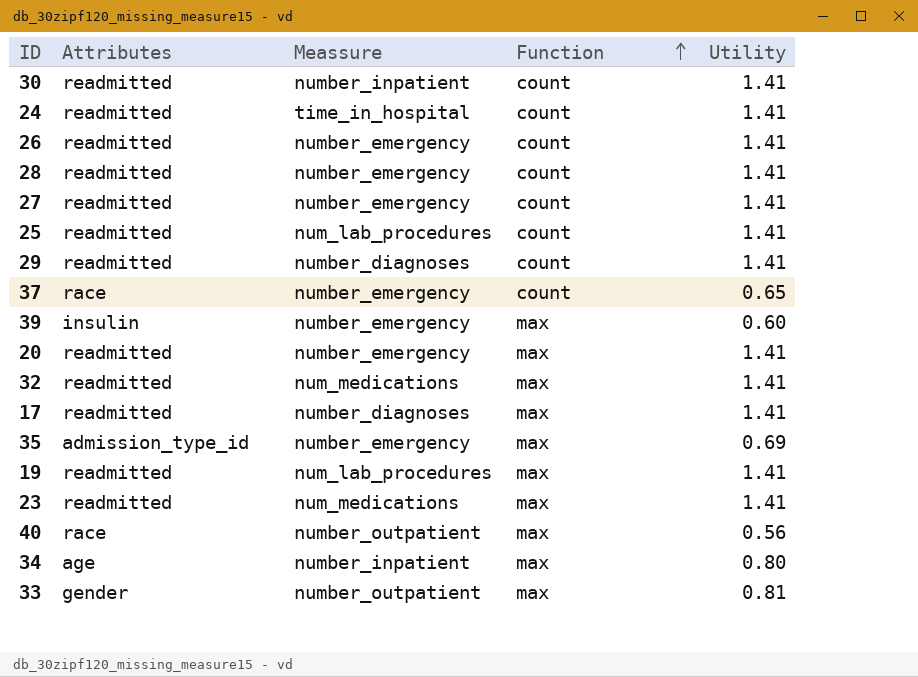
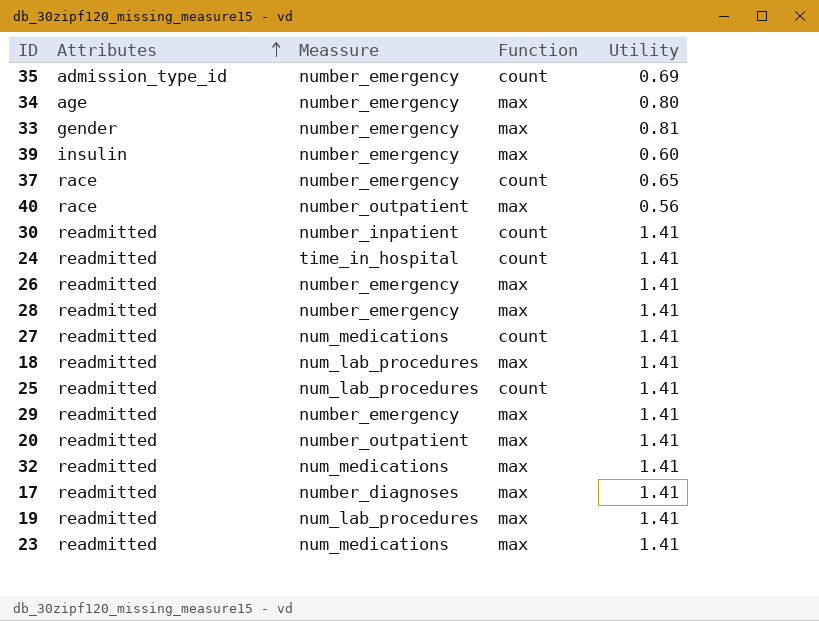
row order: Function ascending -> Attributes ascending
35 | Function: max -> count
34 | Meassure: number_inpatient -> number_emergency
33 | Meassure: number_outpatient -> number_emergency
26 | Function: count -> max
28 | Function: count -> max
27 | Meassure: number_emergency -> num_medications
row 18: none -> readmitted | num_lab_procedures | max | 1.41
29 | Meassure: number_diagnoses -> number_emergency
29 | Function: count -> max
20 | Meassure: number_emergency -> number_outpatient

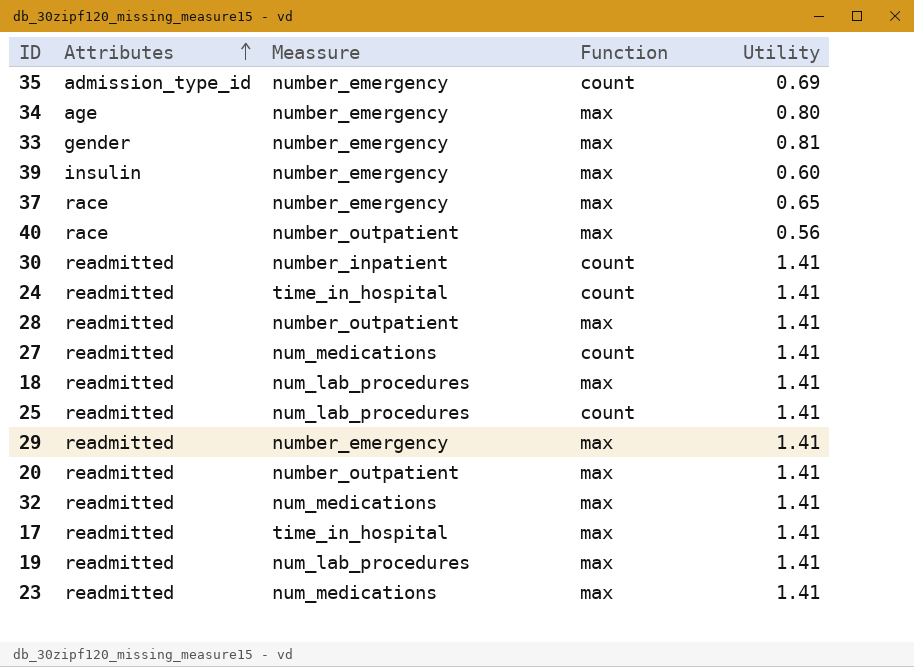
row 26: readmitted | number_emergency | max | 1.41 -> none
37 | Function: count -> max
28 | Meassure: number_emergency -> number_outpatient
17 | Meassure: number_diagnoses -> time_in_hospital

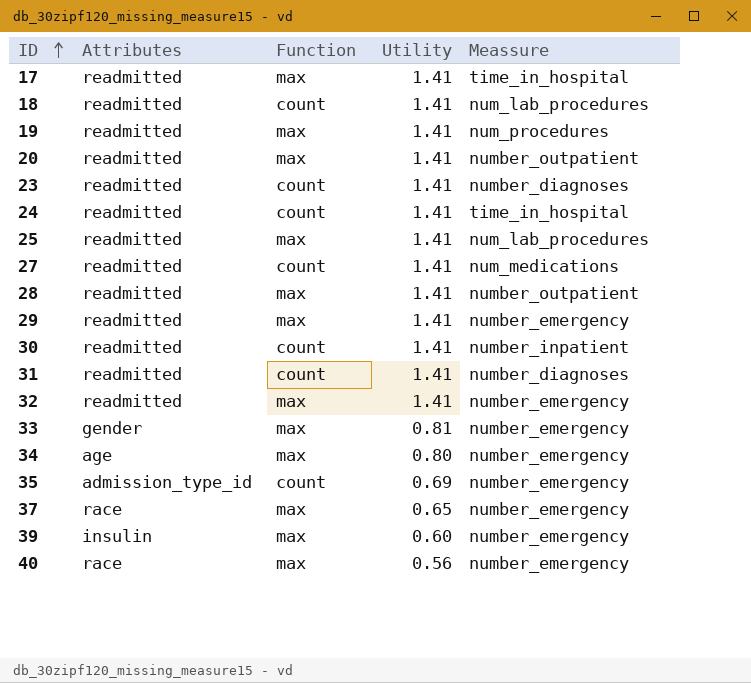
row order: Attributes ascending -> ID ascending
column Meassure | position: 3 -> 5
18 | Function: max -> count
19 | Meassure: num_lab_procedures -> num_procedures
23 | Function: max -> count
23 | Meassure: num_medications -> number_diagnoses
25 | Function: count -> max
row 31: none -> readmitted | count | 1.41 | number_diagnoses
32 | Meassure: num_medications -> number_emergency
40 | Meassure: number_outpatient -> number_emergency

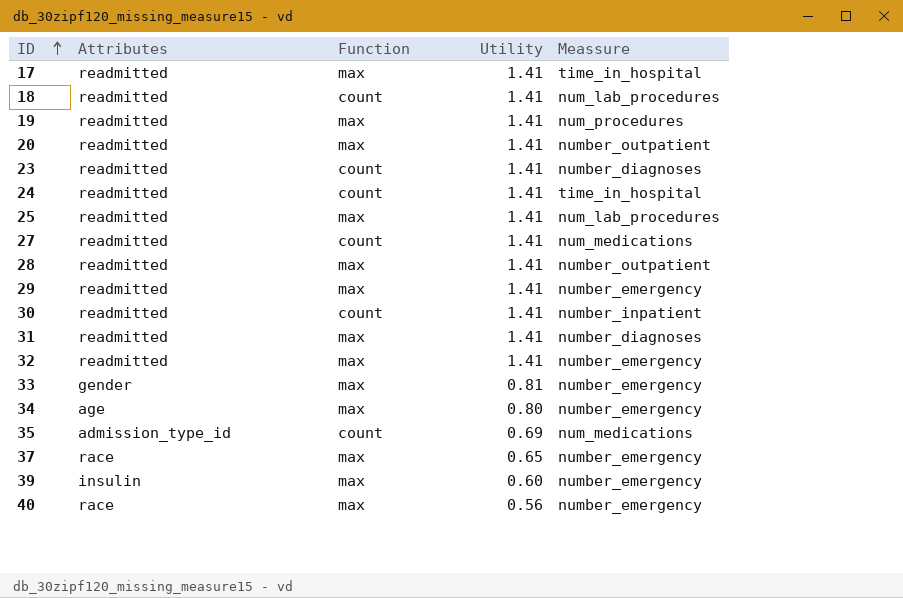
31 | Function: count -> max
35 | Meassure: number_emergency -> num_medications

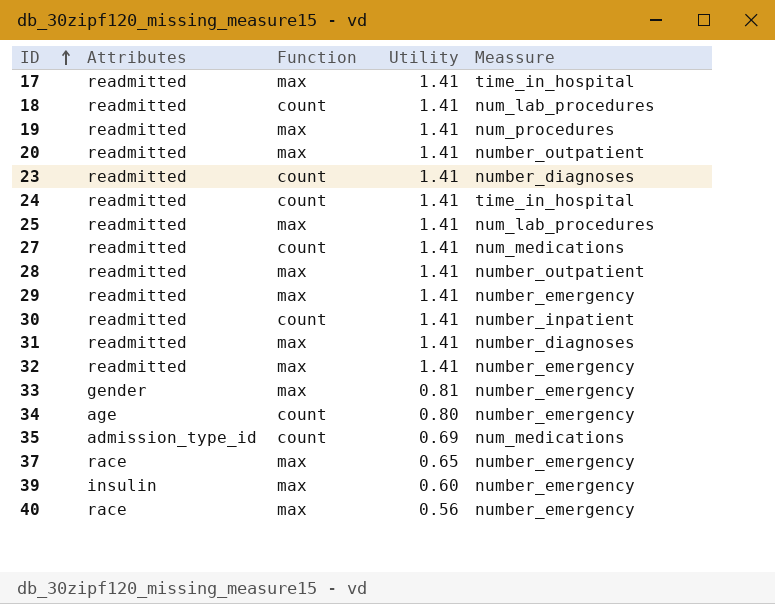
34 | Function: max -> count

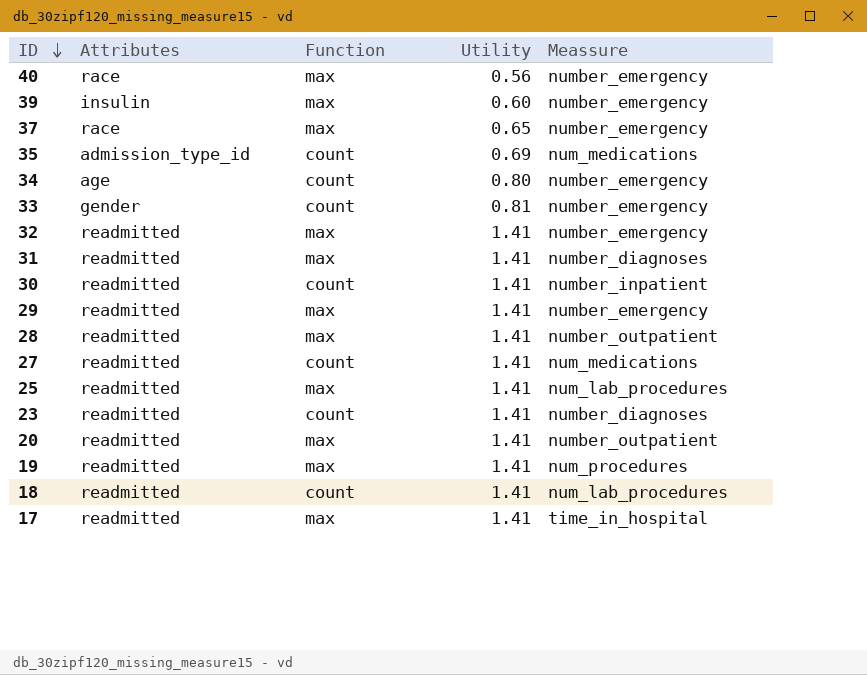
row order: ID ascending -> ID descending
row 24: readmitted | count | 1.41 | time_in_hospital -> none
33 | Function: max -> count

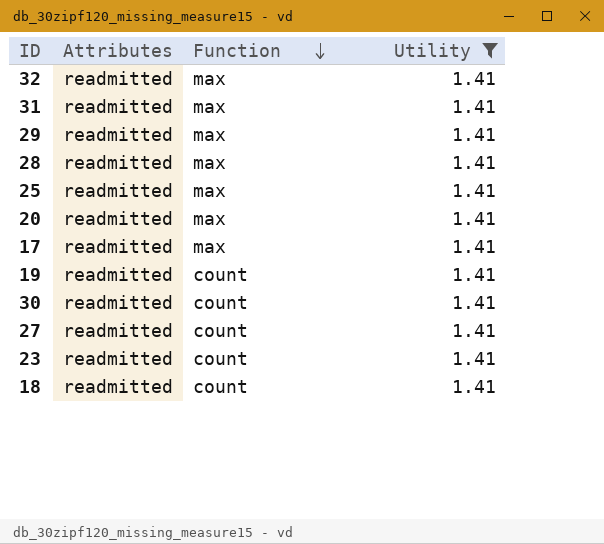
filter: none -> Utility = 1.41
row order: ID descending -> Function descending
column Meassure | position: 5 -> none
19 | Function: max -> count

